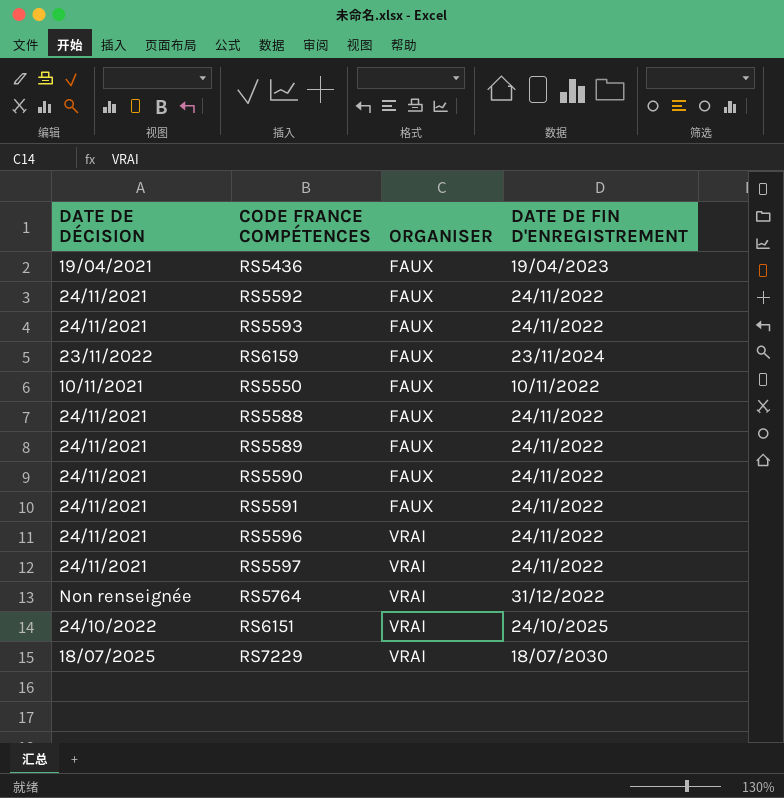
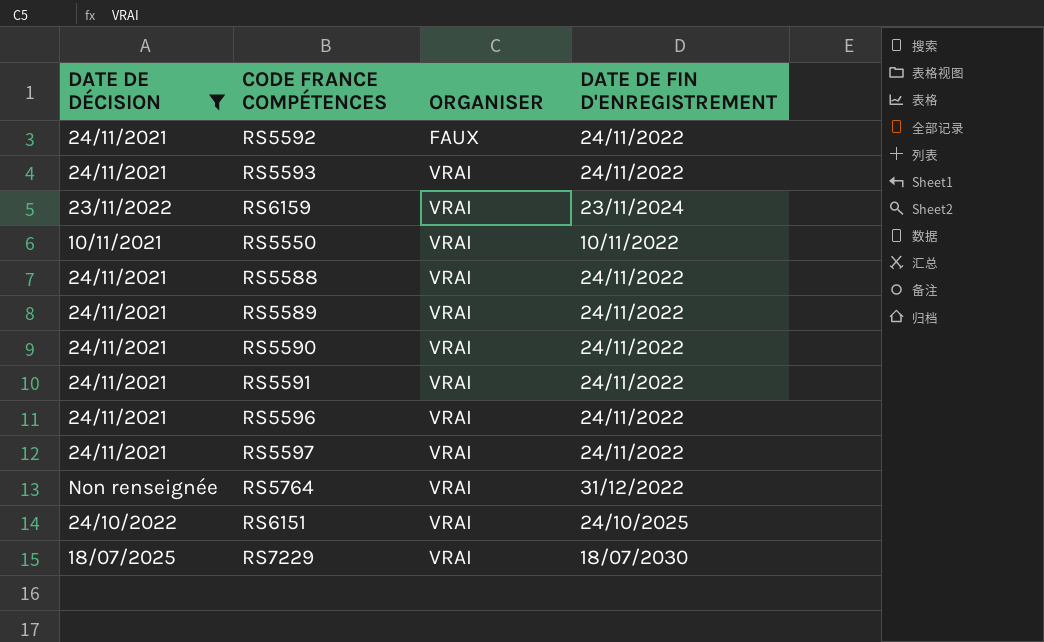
filter: none -> DATE DE DÉCISION != 19/04/2021
RS5593 | ORGANISER: FAUX -> VRAI
RS6159 | ORGANISER: FAUX -> VRAI
RS5550 | ORGANISER: FAUX -> VRAI
RS5588 | ORGANISER: FAUX -> VRAI
RS5589 | ORGANISER: FAUX -> VRAI
RS5590 | ORGANISER: FAUX -> VRAI
RS5591 | ORGANISER: FAUX -> VRAI

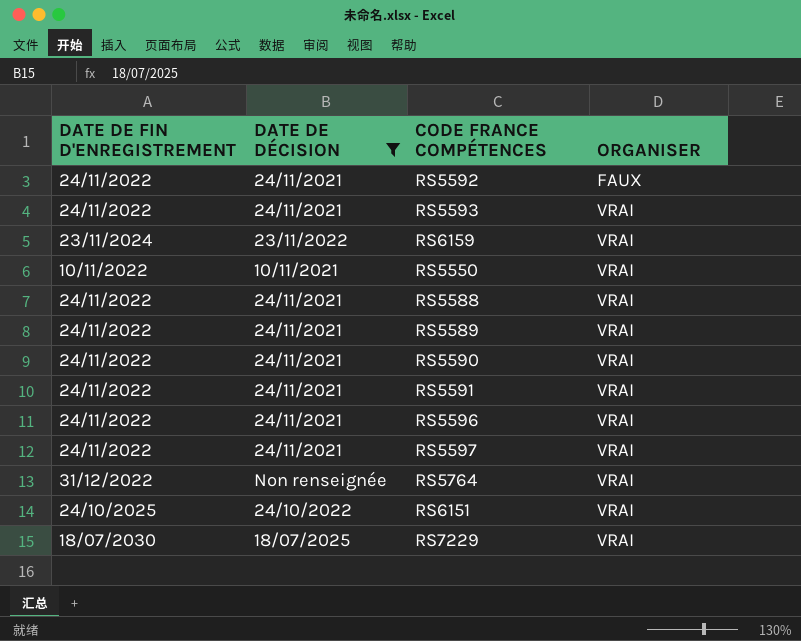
column DATE DE FIN D'ENREGISTREMENT | position: 4 -> 1

